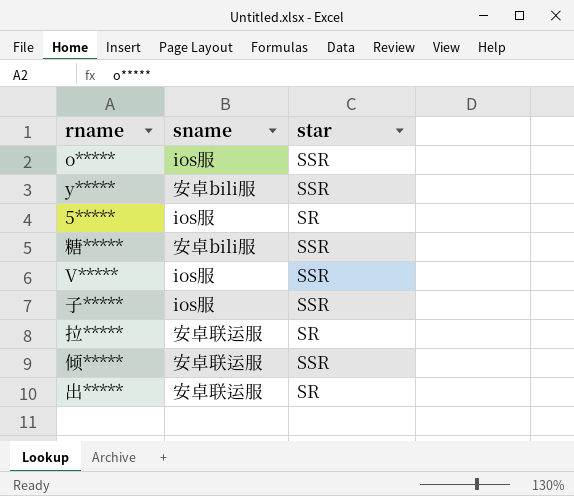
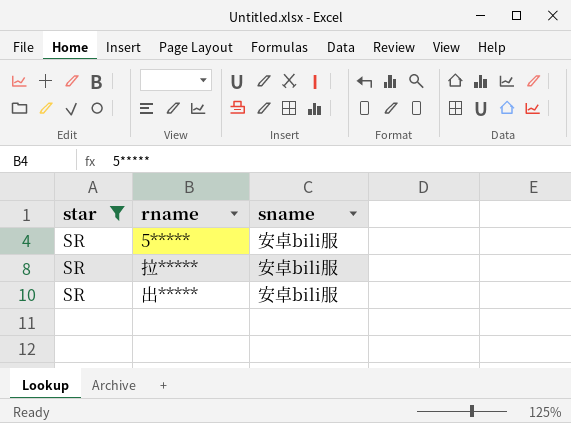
filter: none -> star = SR
column star | position: 3 -> 1
5***** | sname: ios服 -> 安卓bili服
拉***** | sname: 安卓联运服 -> 安卓bili服
出***** | sname: 安卓联运服 -> 安卓bili服

